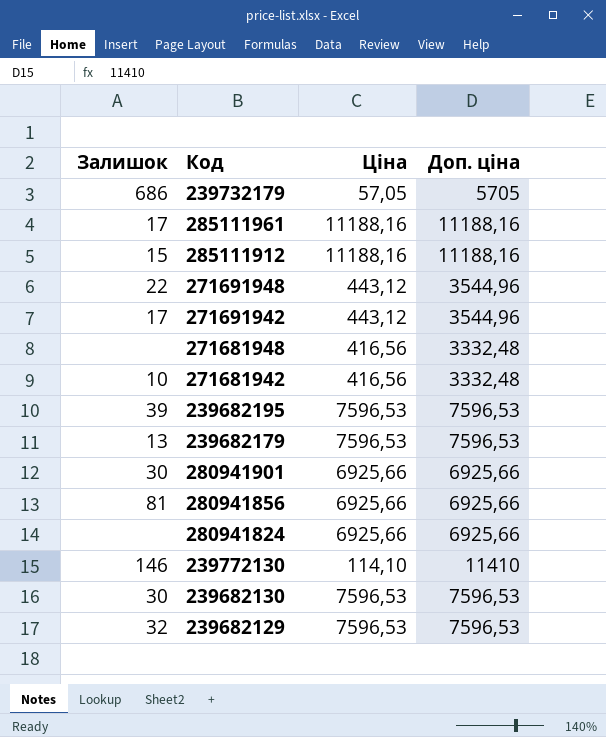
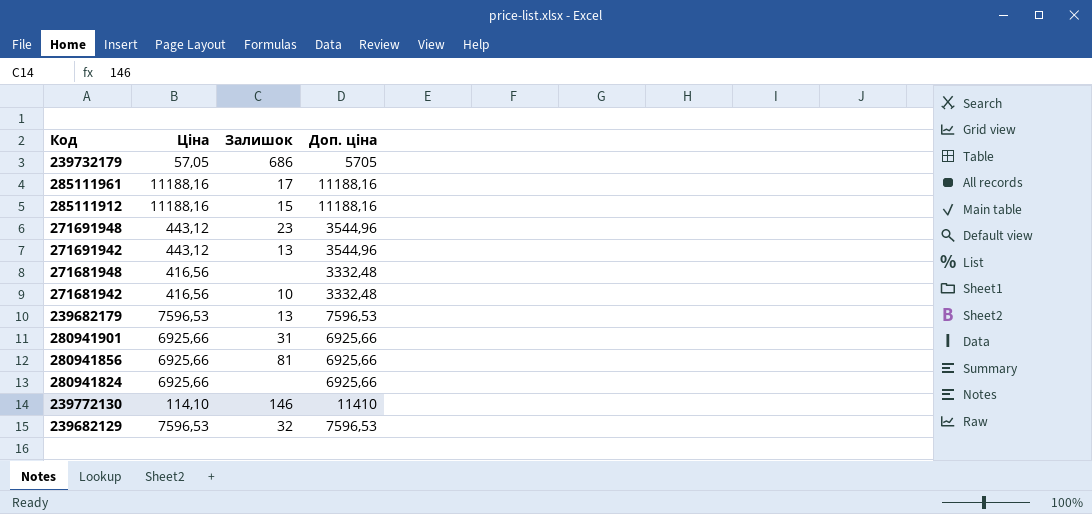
column Залишок | position: 1 -> 3
row 239682195: 39 | 7596,53 | 7596,53 -> none
row 239682130: 30 | 7596,53 | 7596,53 -> none
271691948 | Залишок: 22 -> 23
271691942 | Залишок: 17 -> 13
280941901 | Залишок: 30 -> 31

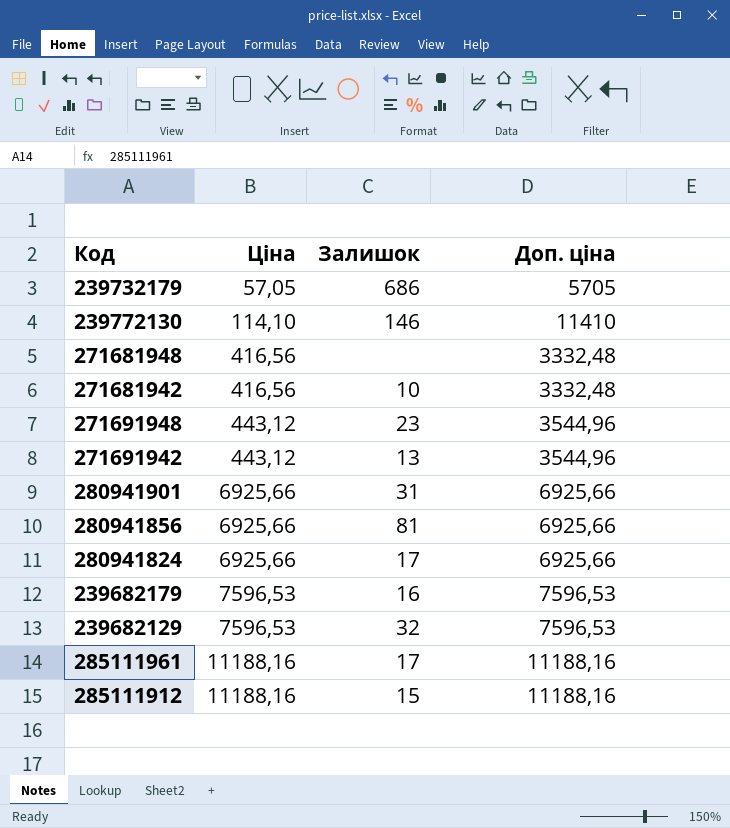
row order: none -> Ціна ascending
280941824 | Залишок: none -> 17
239682179 | Залишок: 13 -> 16

